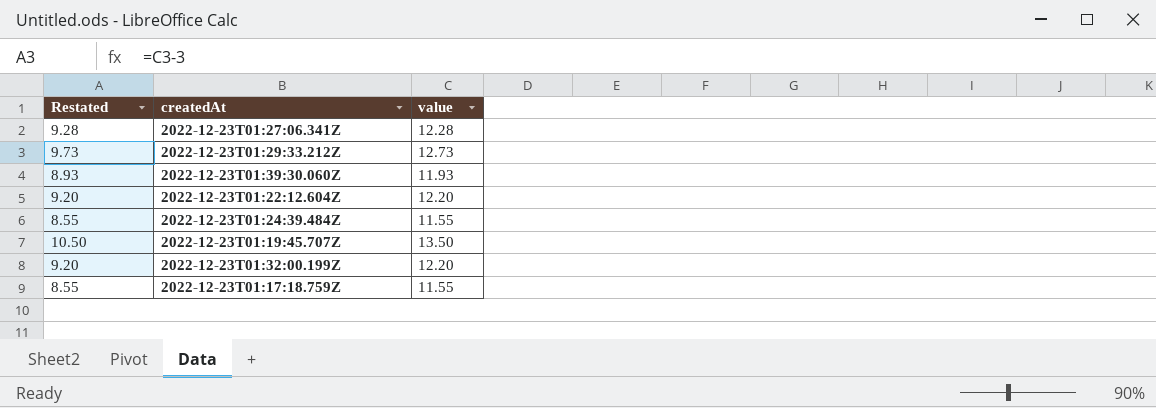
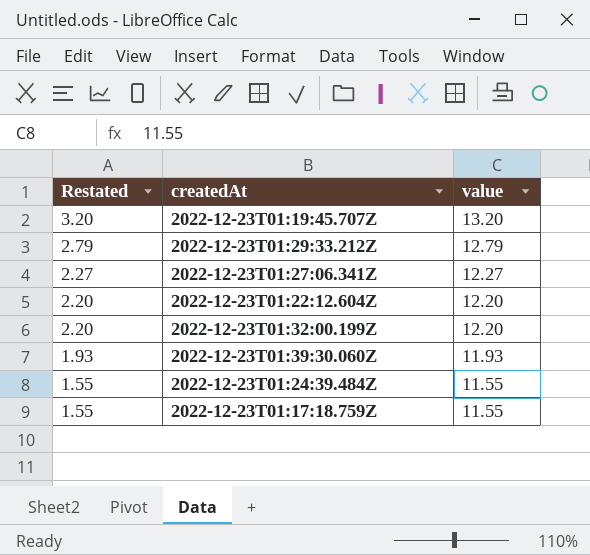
row order: none -> Restated descending
column Restated | formula: [value] - 3 -> [value] - 10
2022-12-23T01:19:45.707Z | value: 13.50 -> 13.20
2022-12-23T01:29:33.212Z | value: 12.73 -> 12.79
2022-12-23T01:27:06.341Z | value: 12.28 -> 12.27

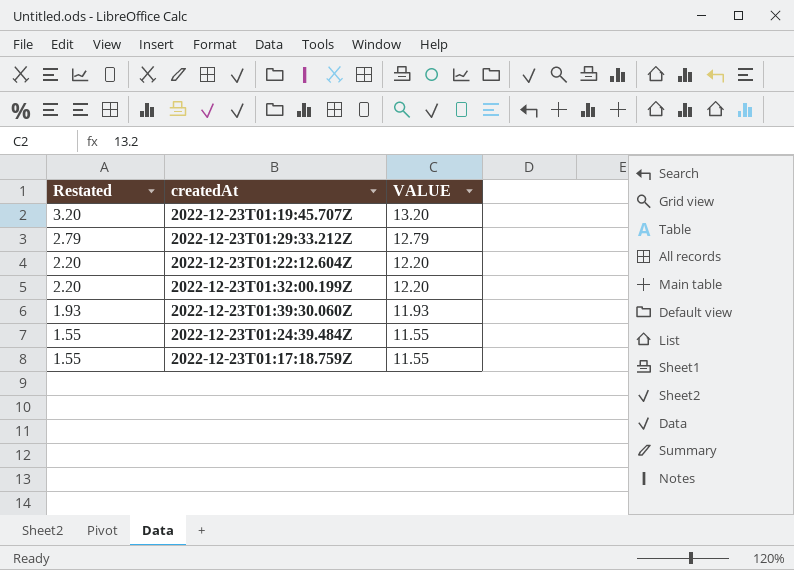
column name: value -> VALUE
row 2022-12-23T01:27:06.341Z: 2.27 | 12.27 -> none

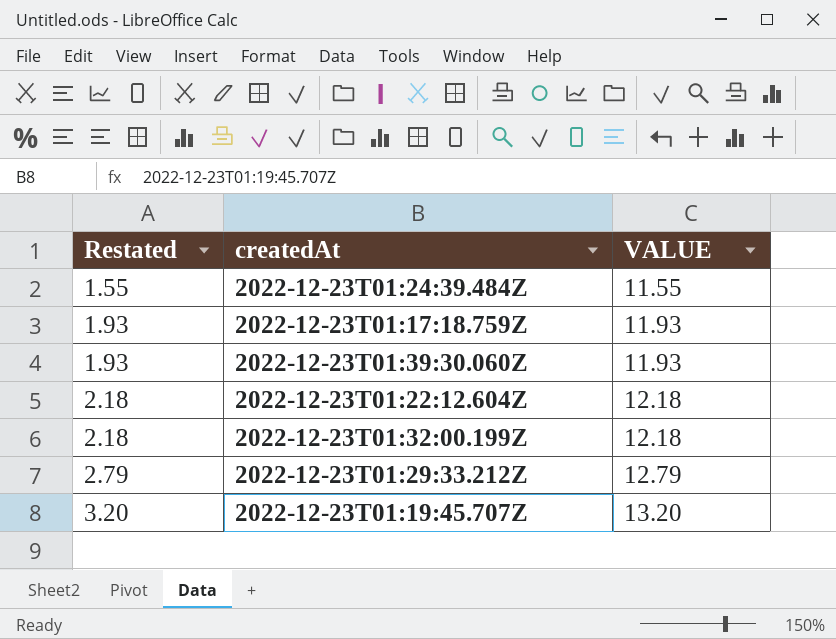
row order: Restated descending -> Restated ascending
2022-12-23T01:17:18.759Z | Restated: 1.55 -> 1.93
2022-12-23T01:17:18.759Z | VALUE: 11.55 -> 11.93
2022-12-23T01:22:12.604Z | Restated: 2.20 -> 2.18
2022-12-23T01:22:12.604Z | VALUE: 12.20 -> 12.18
2022-12-23T01:32:00.199Z | Restated: 2.20 -> 2.18
2022-12-23T01:32:00.199Z | VALUE: 12.20 -> 12.18

